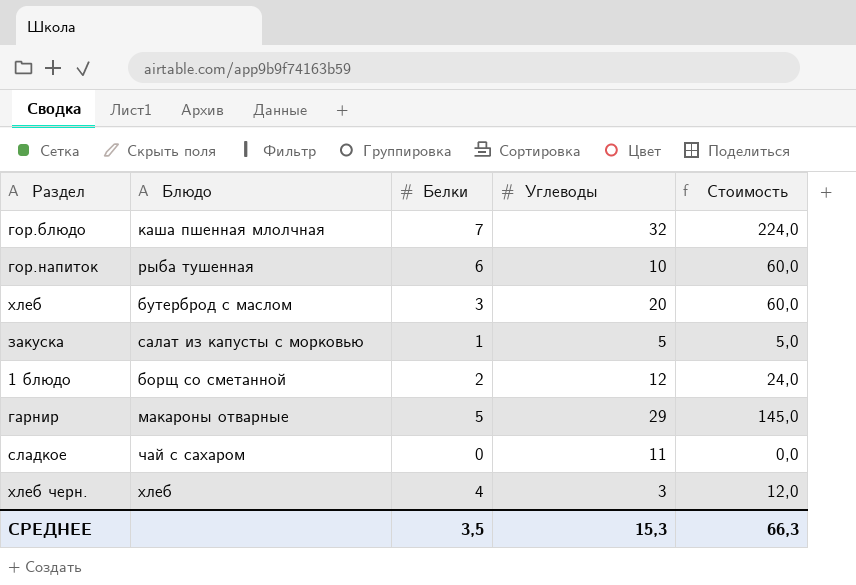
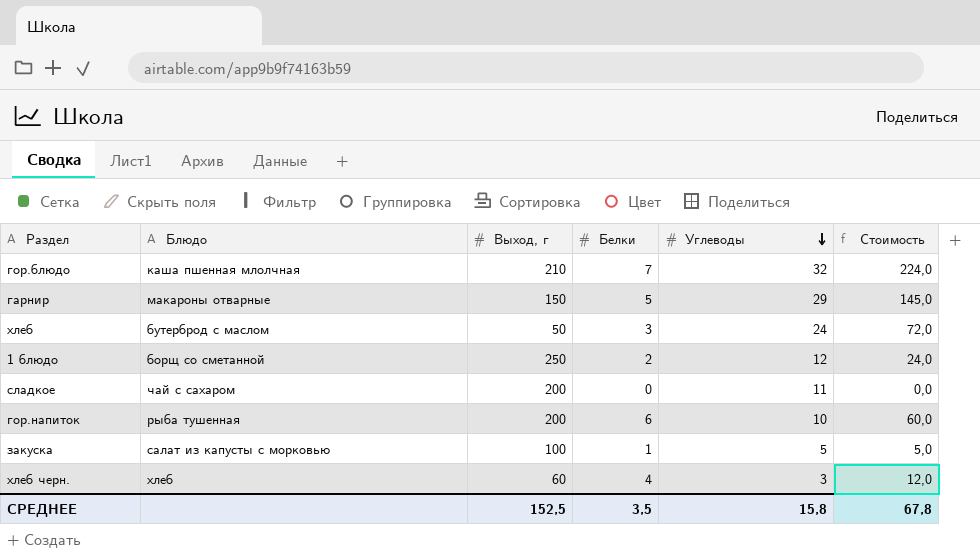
row order: none -> Углеводы descending
column Выход, г | position: none -> 3
хлеб | Углеводы: 20 -> 24
хлеб | Стоимость: 60,0 -> 72,0
СРЕДНЕЕ | Углеводы: 15,3 -> 15,8
СРЕДНЕЕ | Стоимость: 66,3 -> 67,8

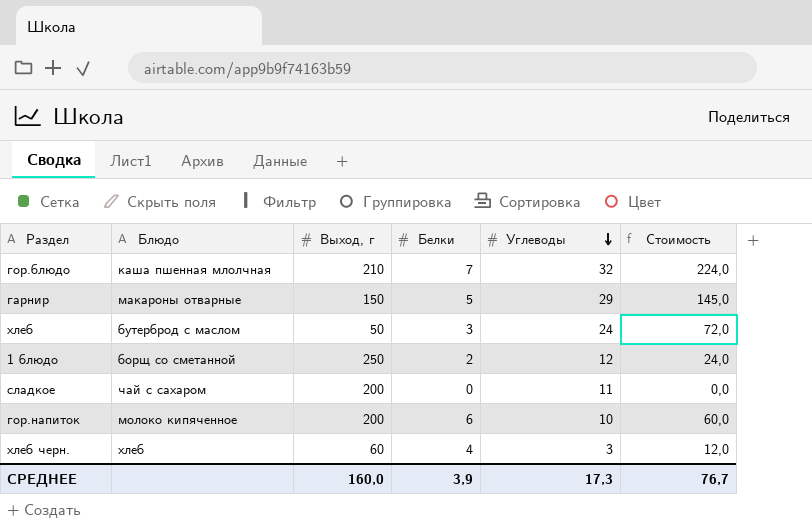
row закуска: салат из капусты с морковью | 100 | 1 | 5 | 5,0 -> none
гор.напиток | Блюдо: рыба тушенная -> молоко кипяченное
СРЕДНЕЕ | Выход, г: 152,5 -> 160,0
СРЕДНЕЕ | Белки: 3,5 -> 3,9
СРЕДНЕЕ | Углеводы: 15,8 -> 17,3
СРЕДНЕЕ | Стоимость: 67,8 -> 76,7

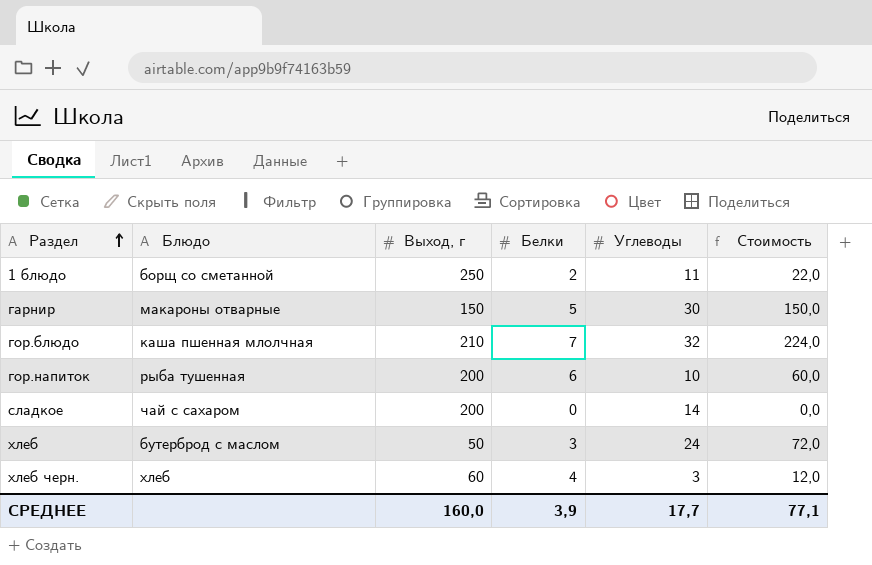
row order: Углеводы descending -> Раздел ascending
1 блюдо | Углеводы: 12 -> 11
1 блюдо | Стоимость: 24,0 -> 22,0
гарнир | Углеводы: 29 -> 30
гарнир | Стоимость: 145,0 -> 150,0
гор.напиток | Блюдо: молоко кипяченное -> рыба тушенная
сладкое | Углеводы: 11 -> 14
СРЕДНЕЕ | Углеводы: 17,3 -> 17,7
СРЕДНЕЕ | Стоимость: 76,7 -> 77,1

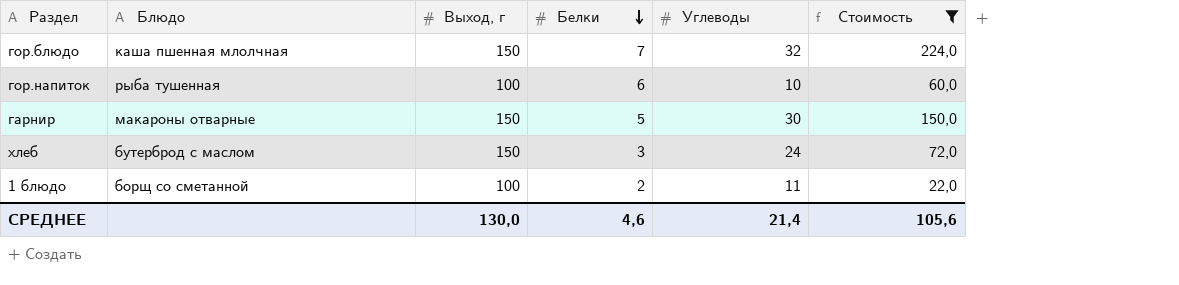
filter: none -> Стоимость >= 22,0
row order: Раздел ascending -> Белки descending
гор.блюдо | Выход, г: 210 -> 150
гор.напиток | Выход, г: 200 -> 100
хлеб | Выход, г: 50 -> 150
1 блюдо | Выход, г: 250 -> 100
СРЕДНЕЕ | Выход, г: 160,0 -> 130,0
СРЕДНЕЕ | Белки: 3,9 -> 4,6
СРЕДНЕЕ | Углеводы: 17,7 -> 21,4
СРЕДНЕЕ | Стоимость: 77,1 -> 105,6

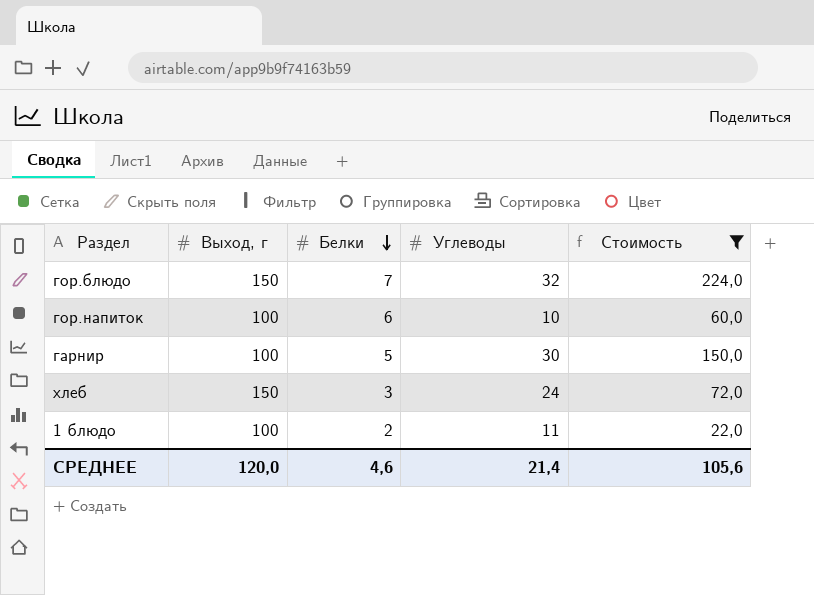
column Блюдо | position: 2 -> none
гарнир | Выход, г: 150 -> 100
СРЕДНЕЕ | Выход, г: 130,0 -> 120,0

